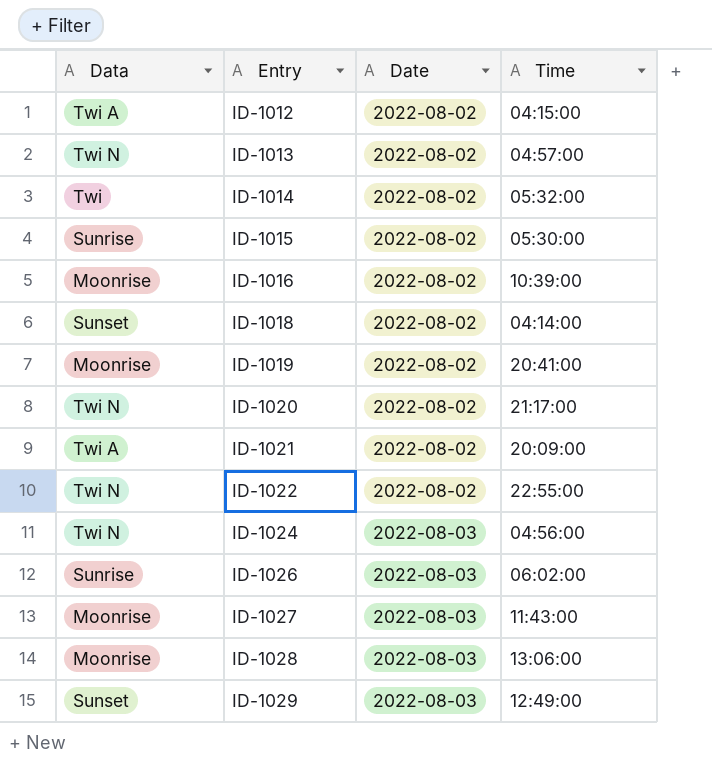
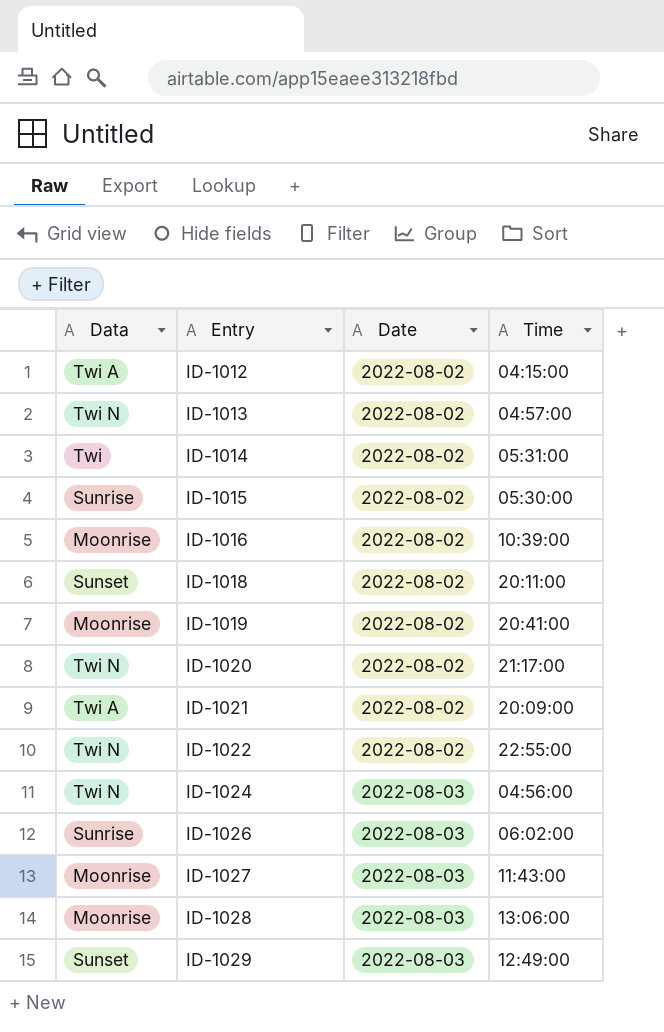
ID-1014 | Time: 05:32:00 -> 05:31:00
ID-1018 | Time: 04:14:00 -> 20:11:00

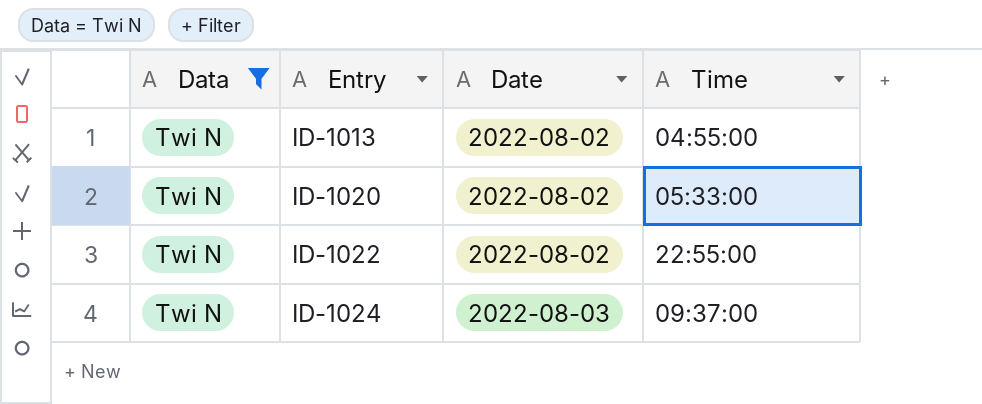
filter: none -> Data = Twi N
ID-1013 | Time: 04:57:00 -> 04:55:00
ID-1020 | Time: 21:17:00 -> 05:33:00
ID-1024 | Time: 04:56:00 -> 09:37:00

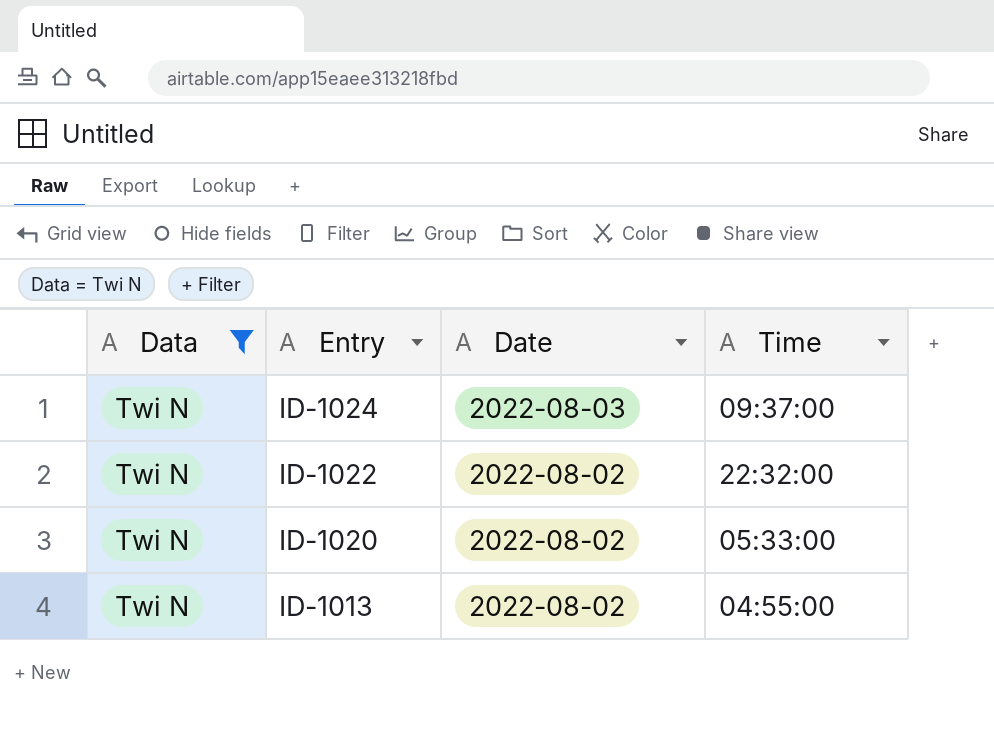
row order: Entry ascending -> Entry descending
ID-1022 | Time: 22:55:00 -> 22:32:00

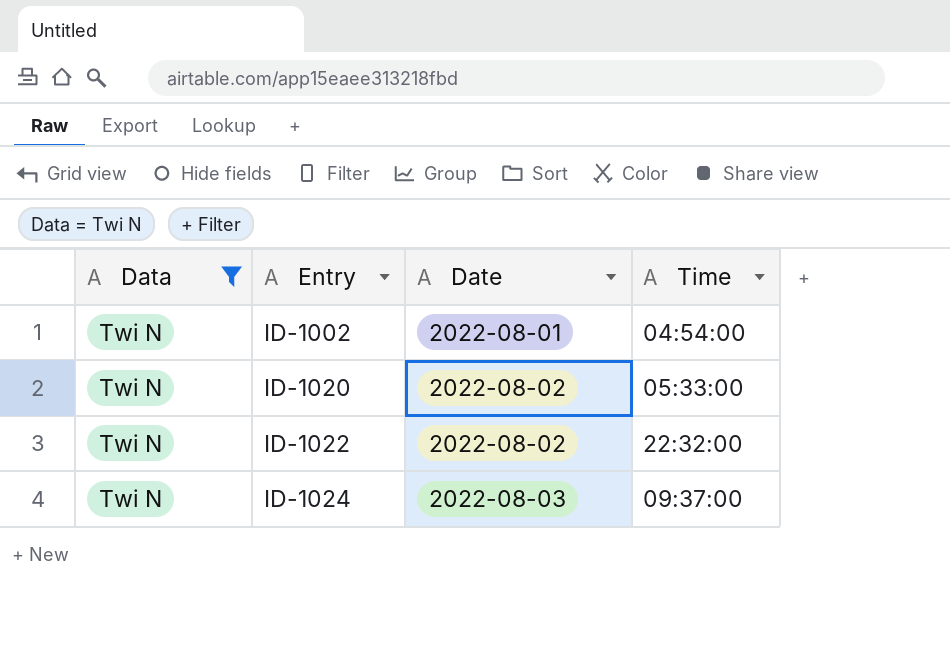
row order: Entry descending -> Entry ascending
row ID-1013: Twi N | 2022-08-02 | 04:55:00 -> none
row ID-1002: none -> Twi N | 2022-08-01 | 04:54:00

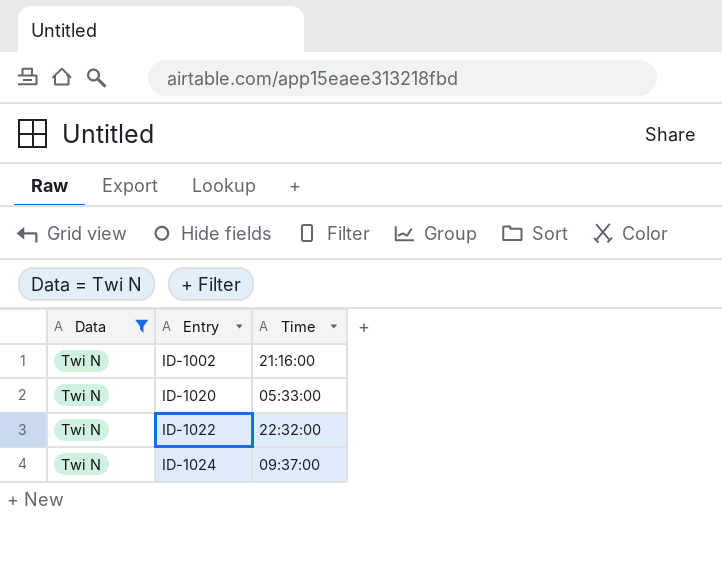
column Date | position: 3 -> none
ID-1002 | Time: 04:54:00 -> 21:16:00

